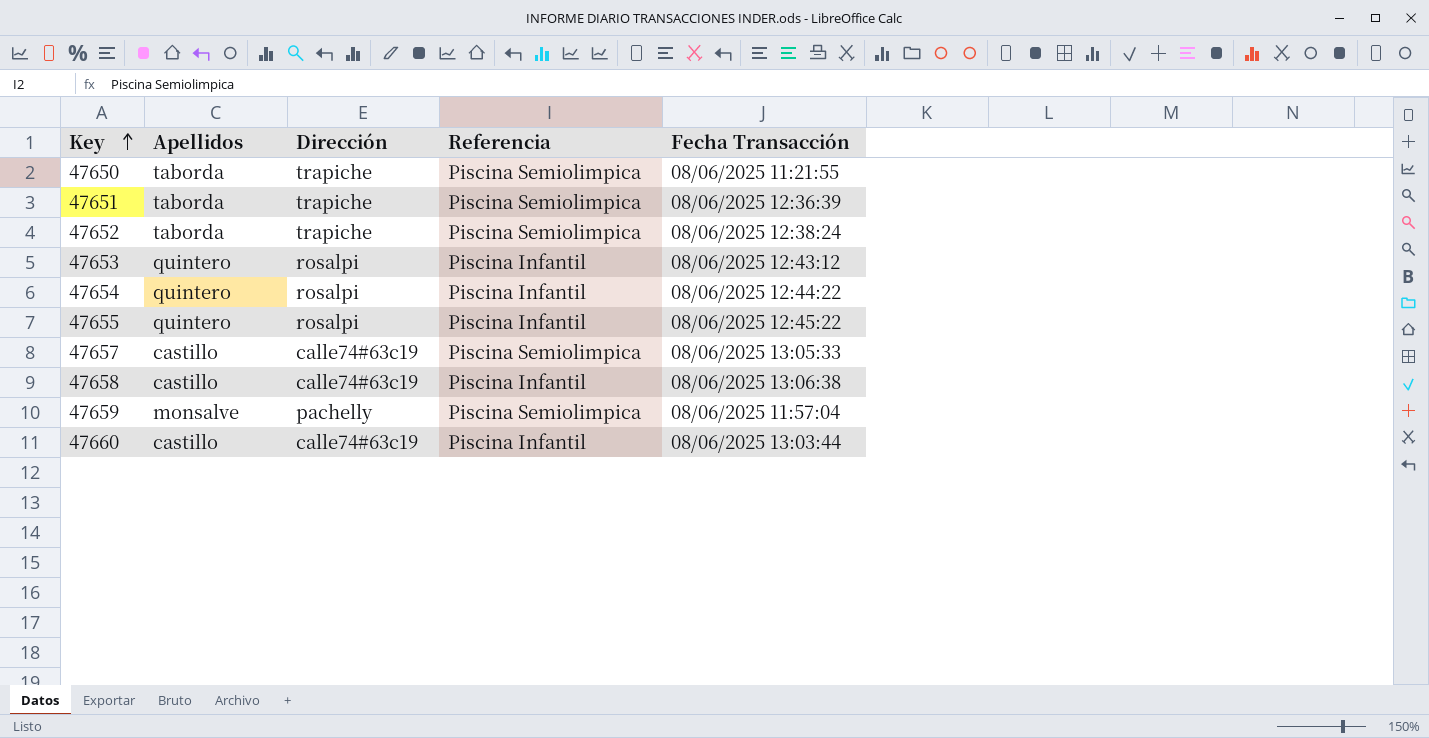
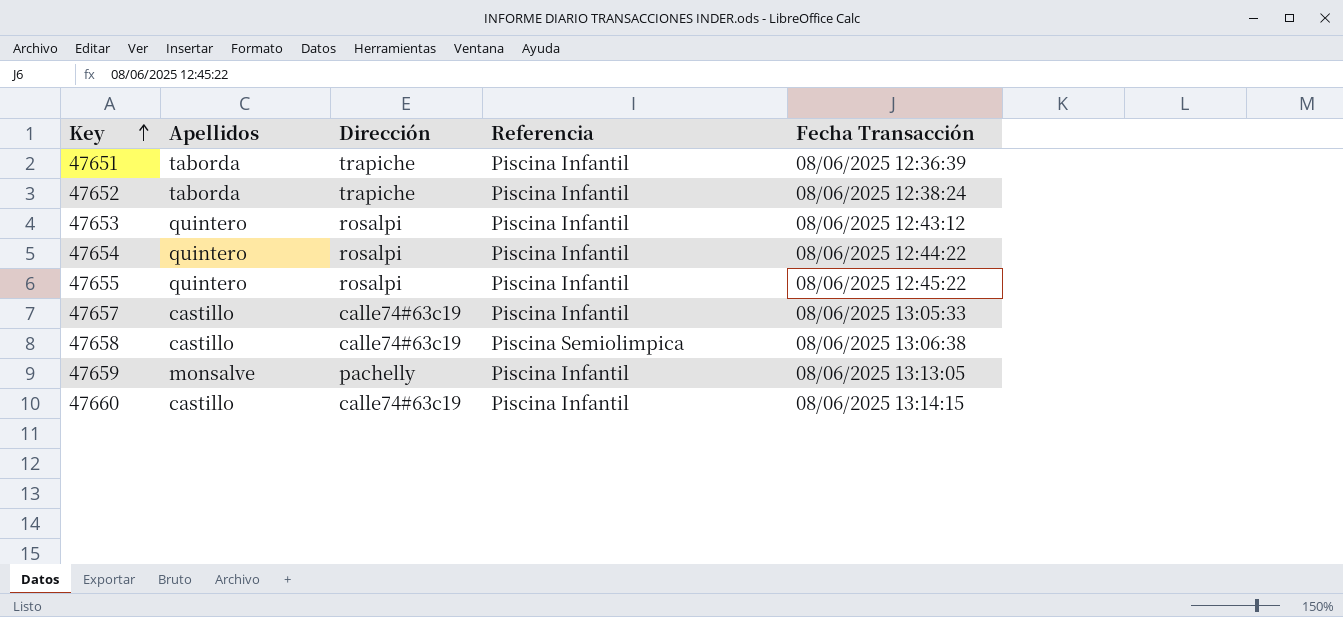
row 47650: taborda | trapiche | Piscina Semiolimpica | 08/06/2025 11:21:55 -> none
47651 | Referencia: Piscina Semiolimpica -> Piscina Infantil
47652 | Referencia: Piscina Semiolimpica -> Piscina Infantil
47657 | Referencia: Piscina Semiolimpica -> Piscina Infantil
47658 | Referencia: Piscina Infantil -> Piscina Semiolimpica
47659 | Referencia: Piscina Semiolimpica -> Piscina Infantil
47659 | Fecha Transacción: 08/06/2025 11:57:04 -> 08/06/2025 13:13:05
47660 | Fecha Transacción: 08/06/2025 13:03:44 -> 08/06/2025 13:14:15

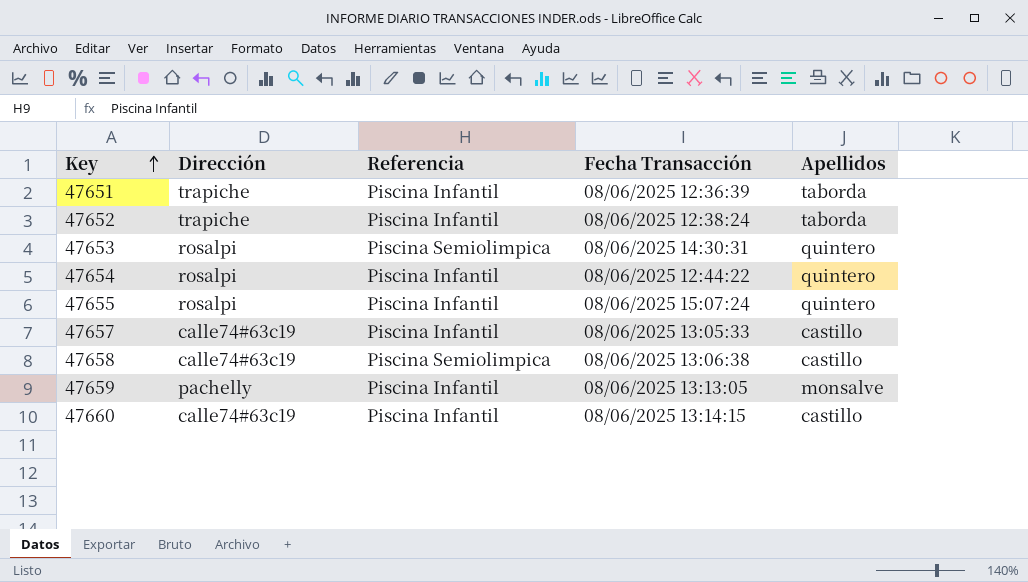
column Apellidos | position: 2 -> 5
47653 | Referencia: Piscina Infantil -> Piscina Semiolimpica
47653 | Fecha Transacción: 08/06/2025 12:43:12 -> 08/06/2025 14:30:31
47655 | Fecha Transacción: 08/06/2025 12:45:22 -> 08/06/2025 15:07:24

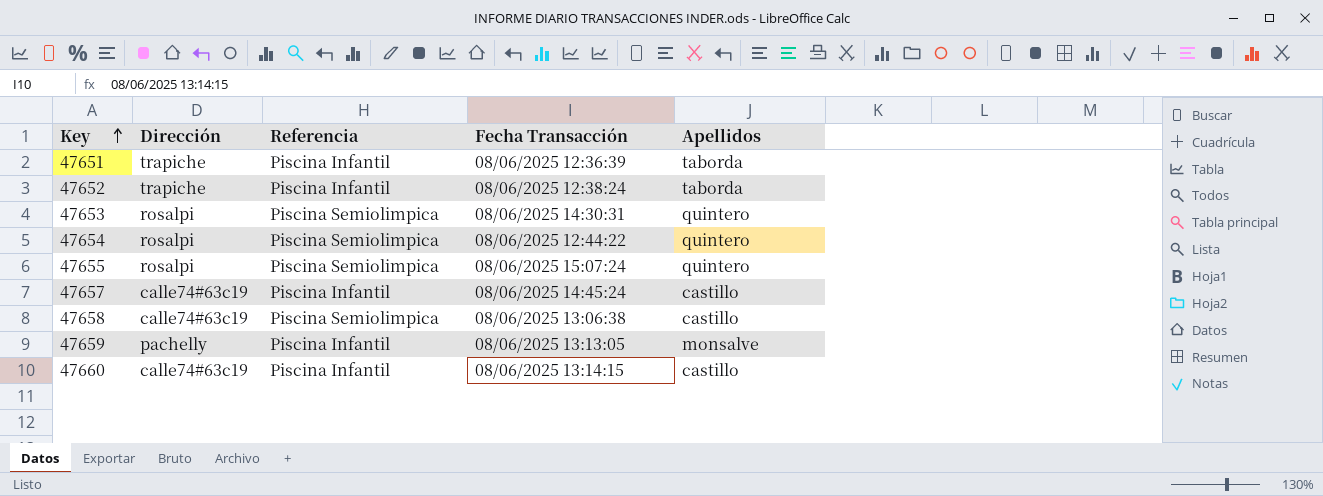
47654 | Referencia: Piscina Infantil -> Piscina Semiolimpica
47655 | Referencia: Piscina Infantil -> Piscina Semiolimpica
47657 | Fecha Transacción: 08/06/2025 13:05:33 -> 08/06/2025 14:45:24

